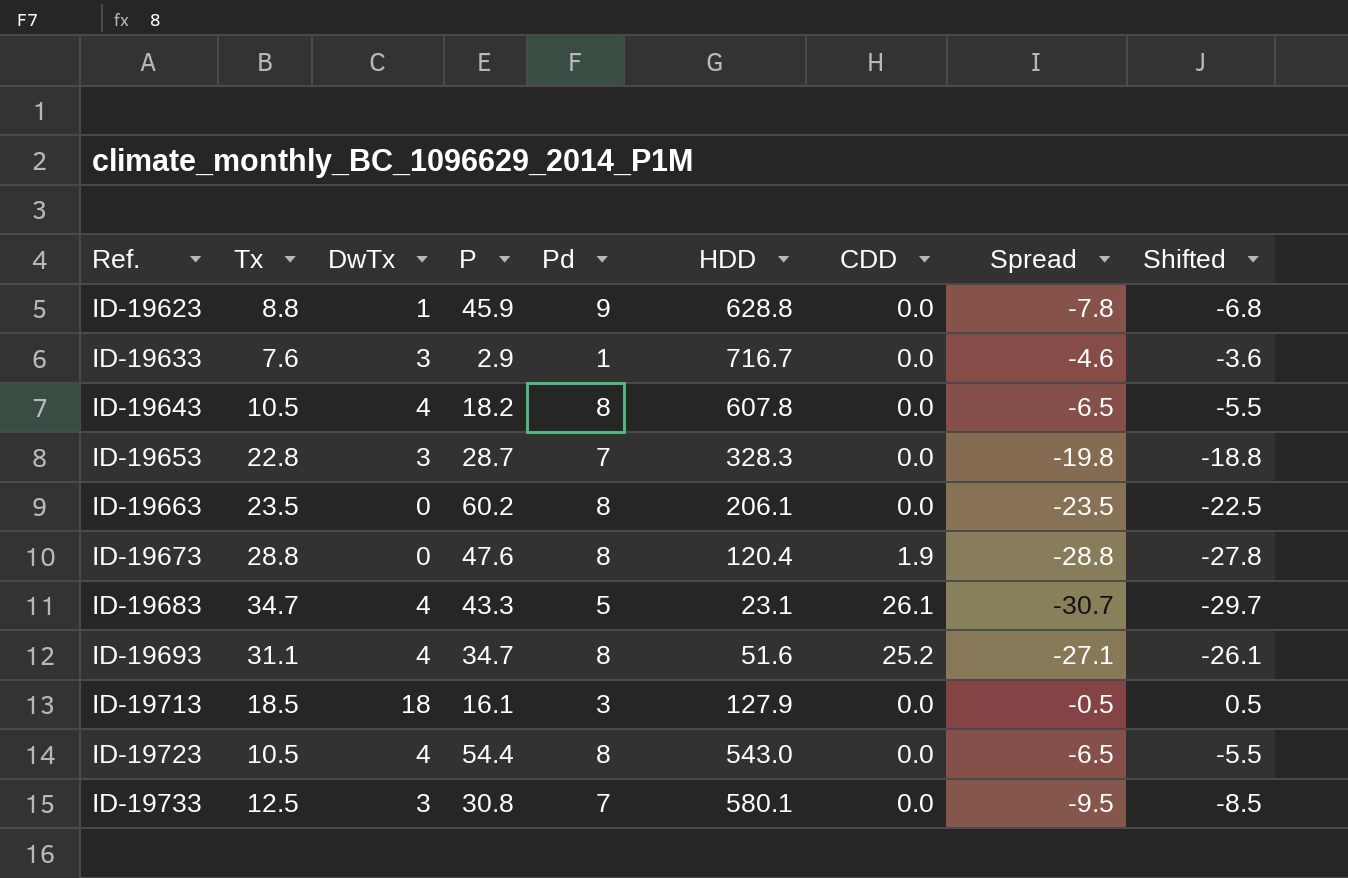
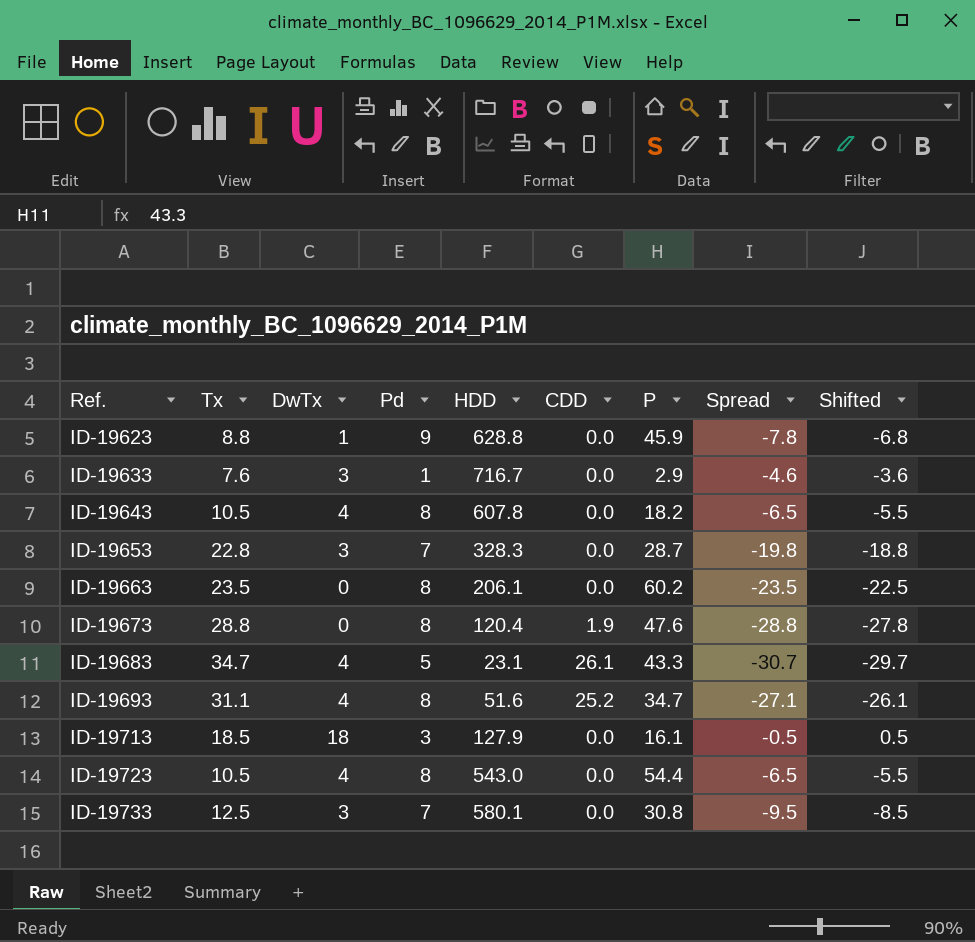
column P | position: 4 -> 7

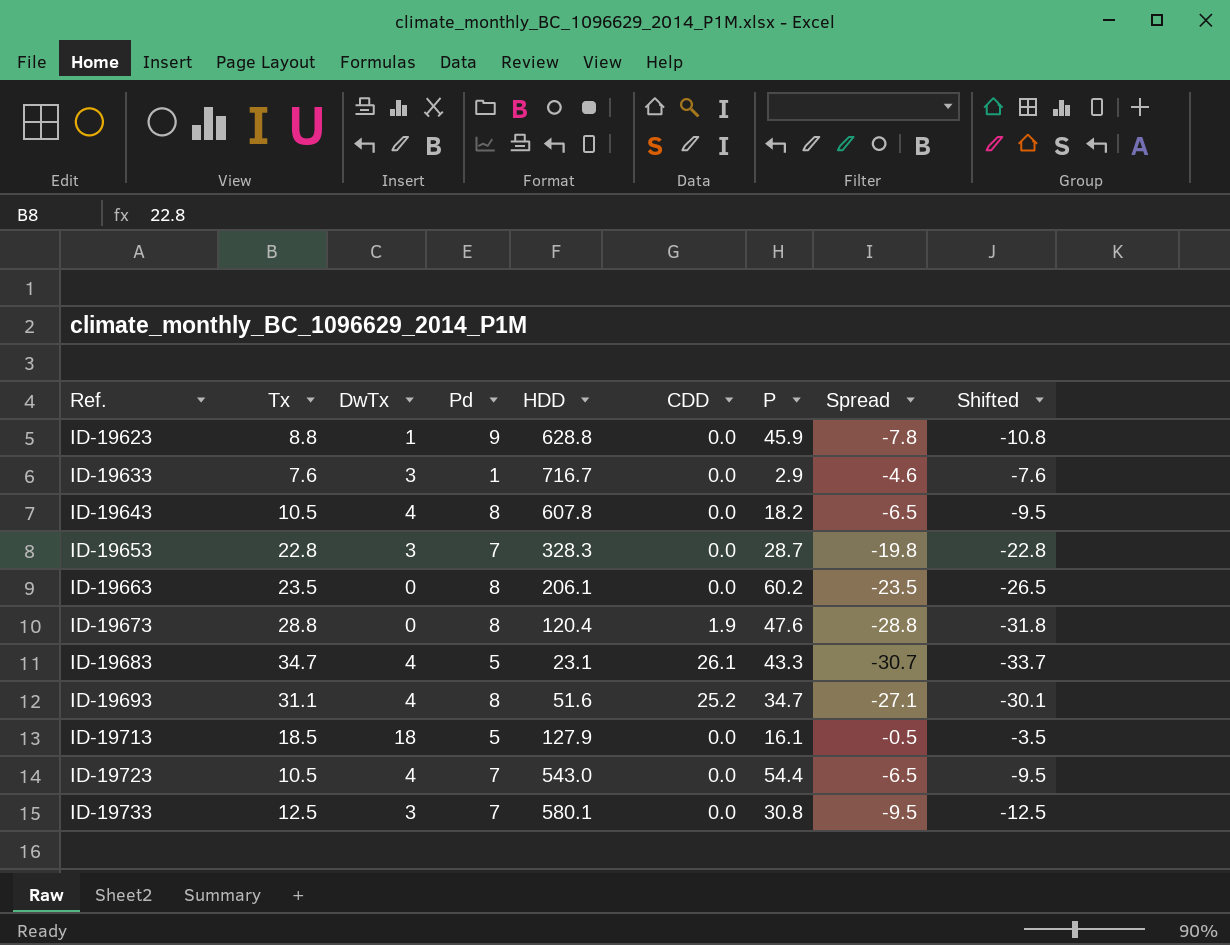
column Shifted | formula: [Spread] + 1 -> [Spread] - 3
ID-19713 | Pd: 3 -> 5
ID-19723 | Pd: 8 -> 7

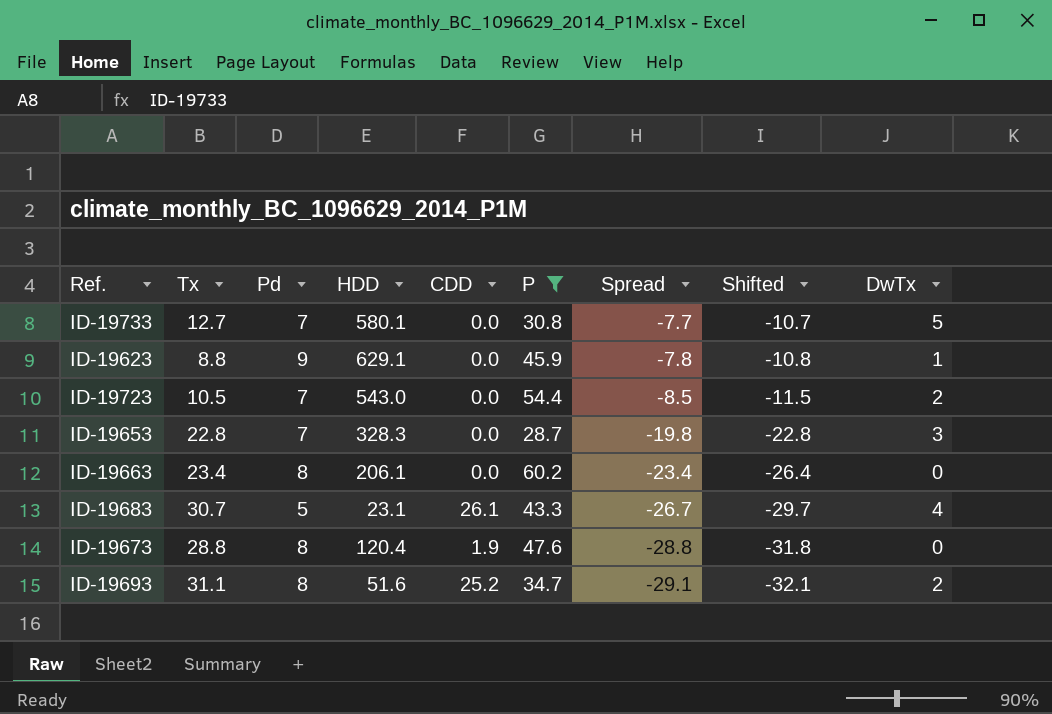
filter: none -> P >= 28.7
row order: Ref. ascending -> Spread descending
column DwTx | position: 3 -> 9
ID-19733 | Tx: 12.5 -> 12.7
ID-19733 | Spread: -9.5 -> -7.7
ID-19733 | Shifted: -12.5 -> -10.7
ID-19733 | DwTx: 3 -> 5
ID-19623 | HDD: 628.8 -> 629.1
ID-19723 | Spread: -6.5 -> -8.5
ID-19723 | Shifted: -9.5 -> -11.5
ID-19723 | DwTx: 4 -> 2
ID-19663 | Tx: 23.5 -> 23.4
ID-19663 | Spread: -23.5 -> -23.4
ID-19663 | Shifted: -26.5 -> -26.4
ID-19683 | Tx: 34.7 -> 30.7
ID-19683 | Spread: -30.7 -> -26.7
ID-19683 | Shifted: -33.7 -> -29.7
ID-19693 | Spread: -27.1 -> -29.1
ID-19693 | Shifted: -30.1 -> -32.1
ID-19693 | DwTx: 4 -> 2

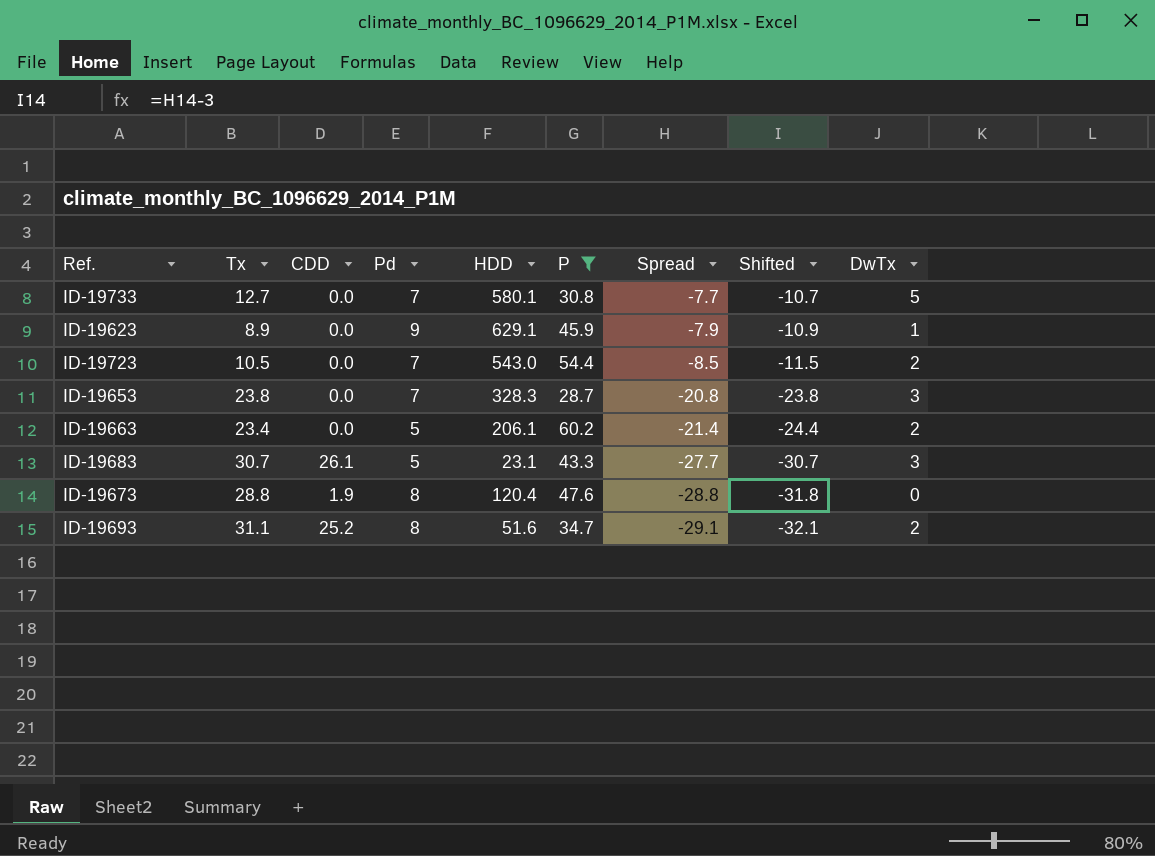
column CDD | position: 5 -> 3
ID-19623 | Tx: 8.8 -> 8.9
ID-19623 | Spread: -7.8 -> -7.9
ID-19623 | Shifted: -10.8 -> -10.9
ID-19653 | Tx: 22.8 -> 23.8
ID-19653 | Spread: -19.8 -> -20.8
ID-19653 | Shifted: -22.8 -> -23.8
ID-19663 | Pd: 8 -> 5
ID-19663 | Spread: -23.4 -> -21.4
ID-19663 | Shifted: -26.4 -> -24.4
ID-19663 | DwTx: 0 -> 2
ID-19683 | Spread: -26.7 -> -27.7
ID-19683 | Shifted: -29.7 -> -30.7
ID-19683 | DwTx: 4 -> 3

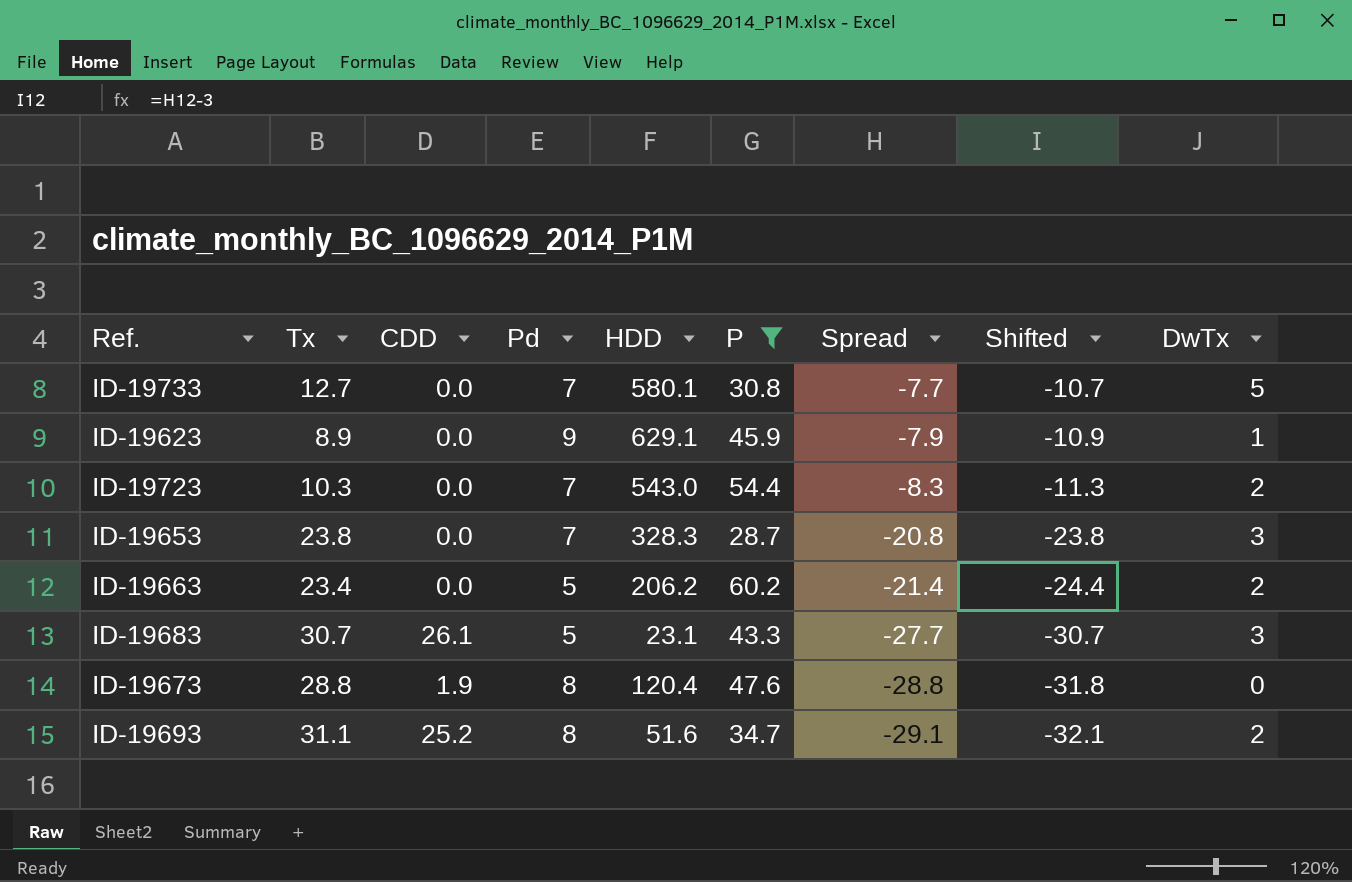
ID-19723 | Tx: 10.5 -> 10.3
ID-19723 | Spread: -8.5 -> -8.3
ID-19723 | Shifted: -11.5 -> -11.3
ID-19663 | HDD: 206.1 -> 206.2

